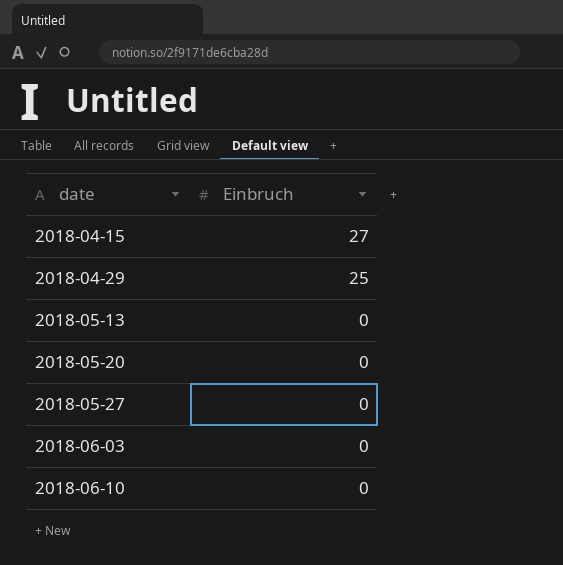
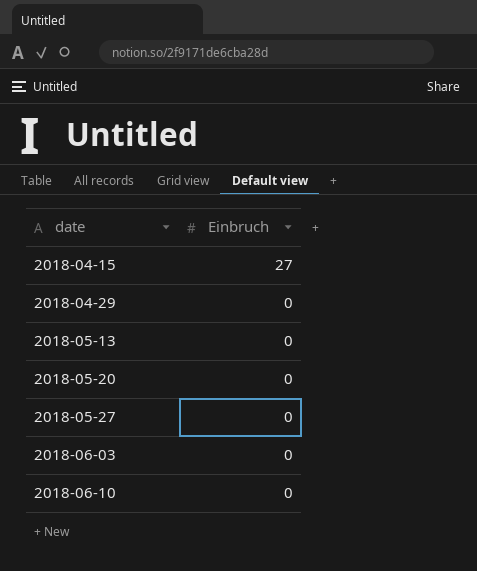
2018-04-29 | Einbruch: 25 -> 0

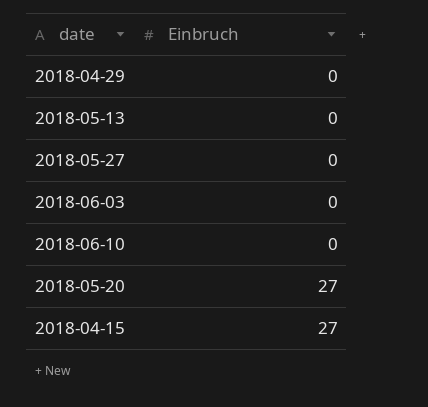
row order: date ascending -> Einbruch ascending
2018-05-20 | Einbruch: 0 -> 27

